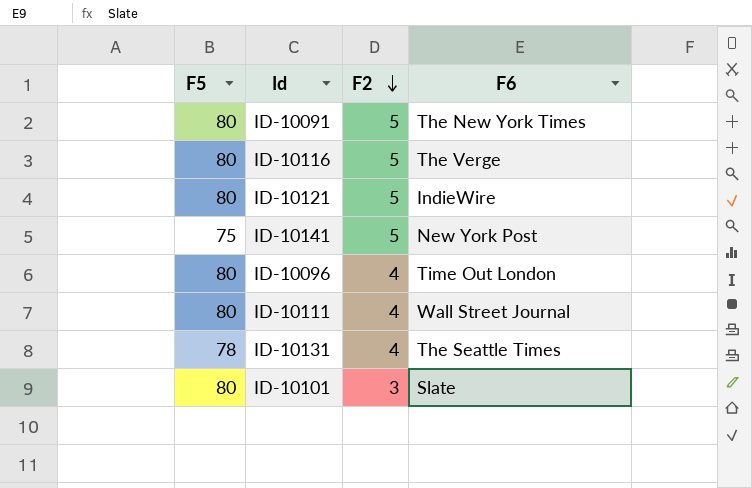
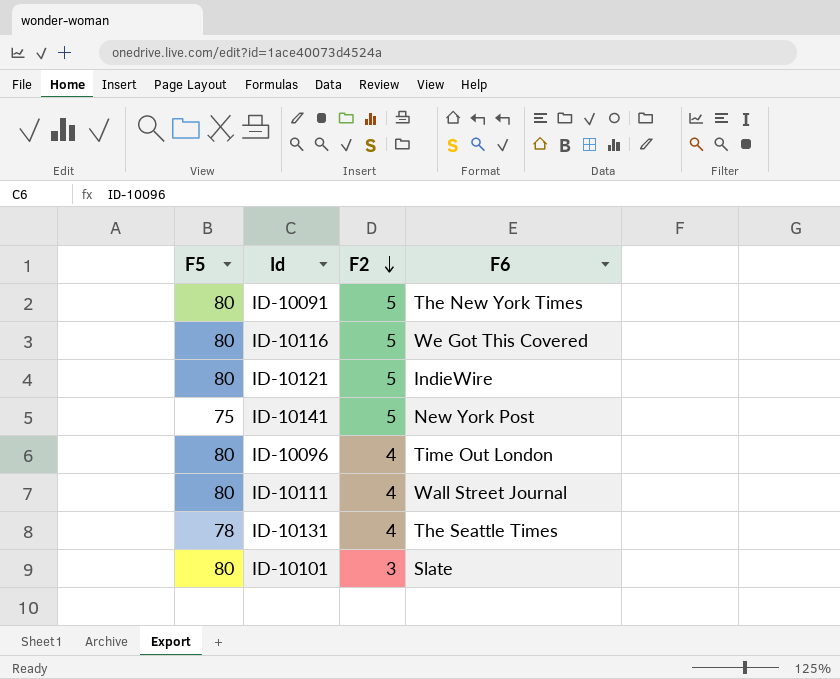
ID-10116 | F6: The Verge -> We Got This Covered

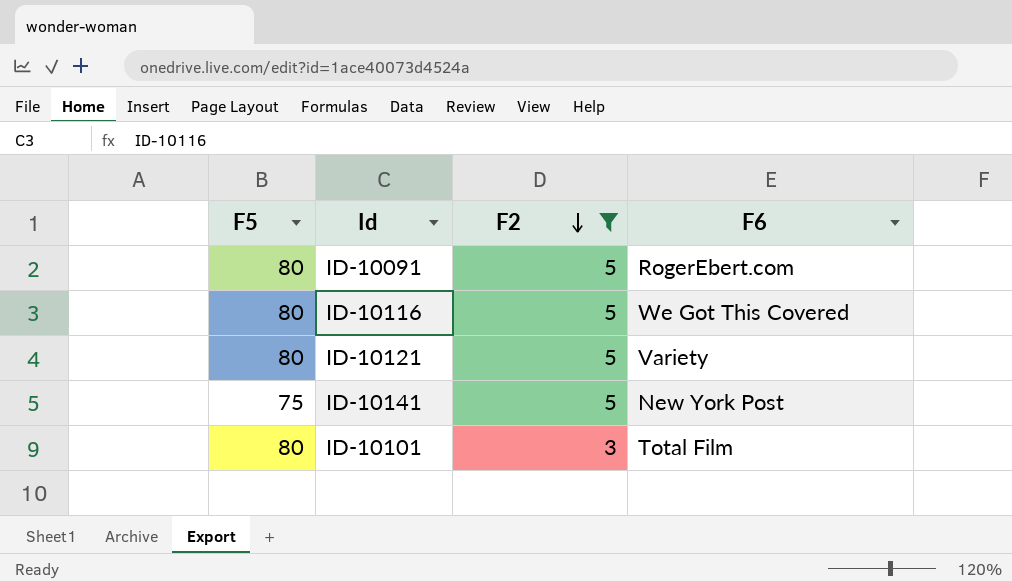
filter: none -> F2 != 4
ID-10091 | F6: The New York Times -> RogerEbert.com
ID-10121 | F6: IndieWire -> Variety
ID-10101 | F6: Slate -> Total Film

